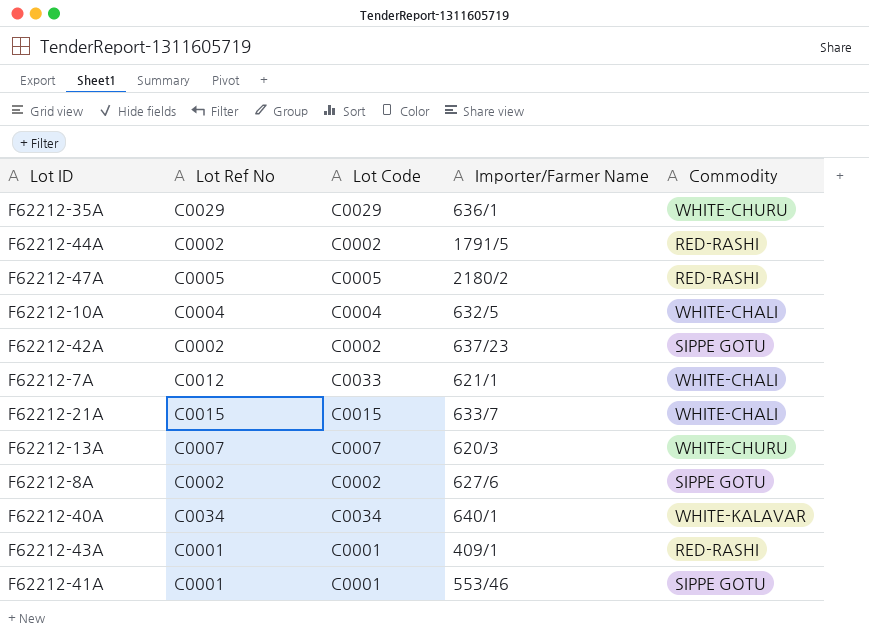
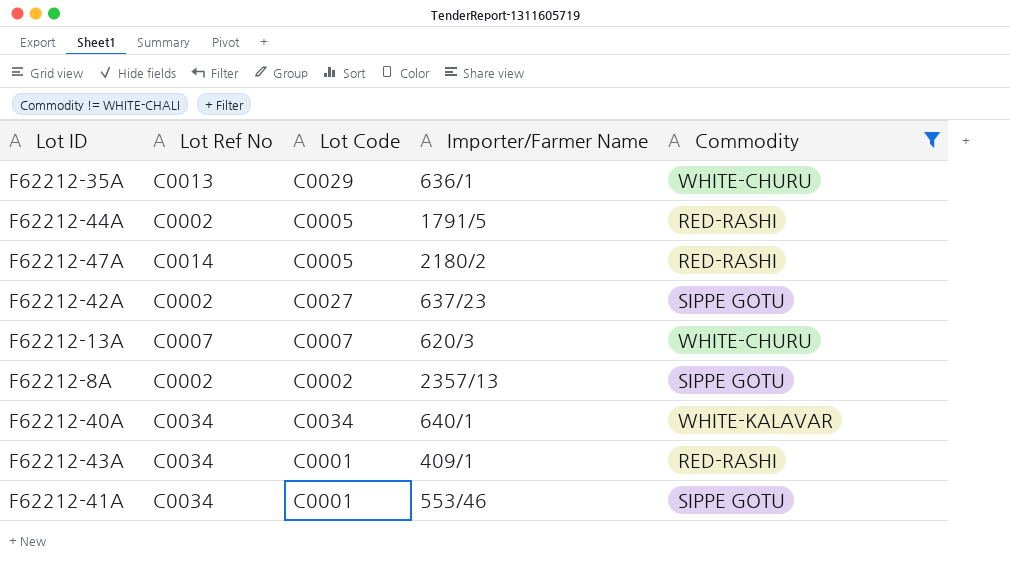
filter: none -> Commodity != WHITE-CHALI
F62212-35A | Lot Ref No: C0029 -> C0013
F62212-44A | Lot Code: C0002 -> C0005
F62212-47A | Lot Ref No: C0005 -> C0014
F62212-42A | Lot Code: C0002 -> C0027
F62212-8A | Importer/Farmer Name: 627/6 -> 2357/13
F62212-43A | Lot Ref No: C0001 -> C0034
F62212-41A | Lot Ref No: C0001 -> C0034

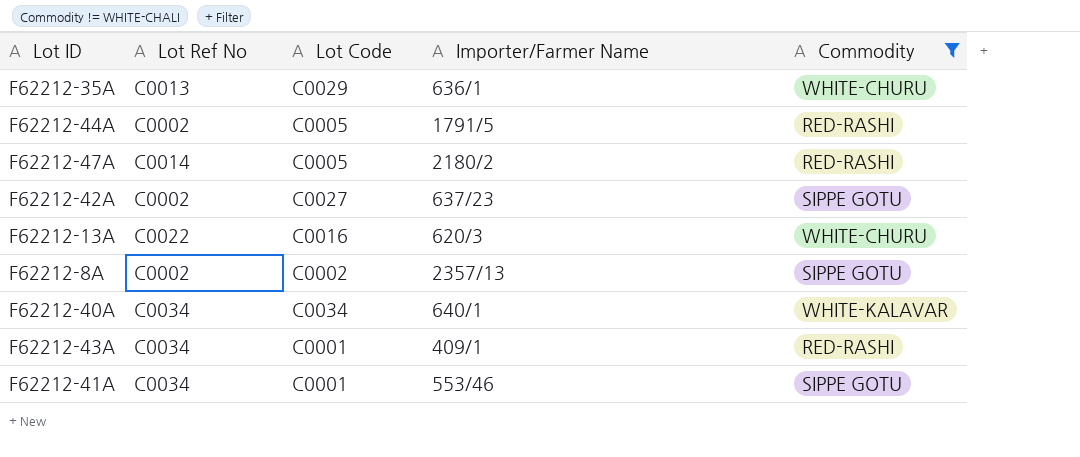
F62212-13A | Lot Ref No: C0007 -> C0022
F62212-13A | Lot Code: C0007 -> C0016

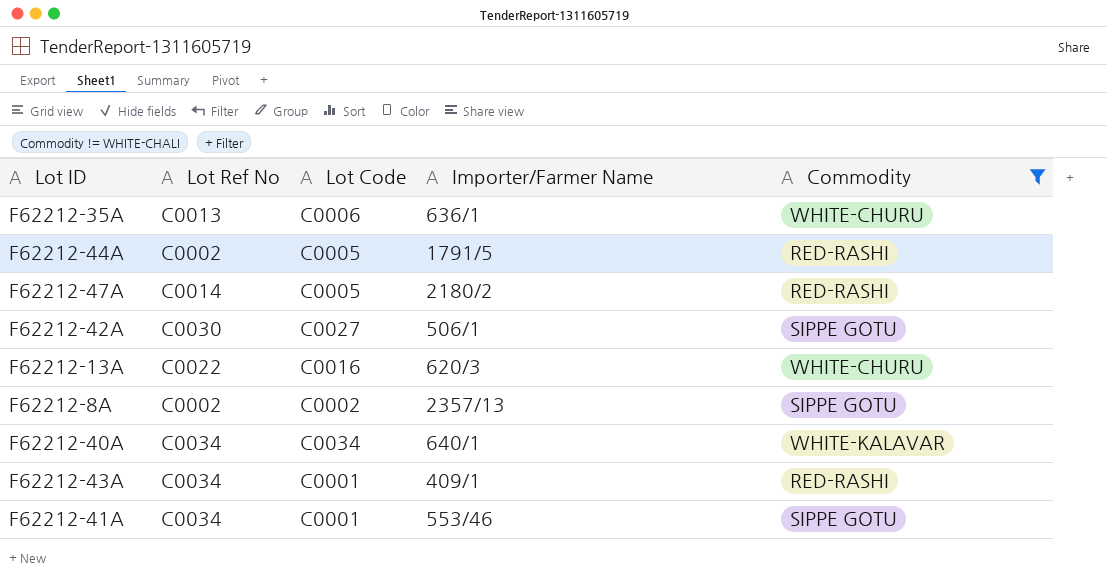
F62212-35A | Lot Code: C0029 -> C0006
F62212-42A | Lot Ref No: C0002 -> C0030
F62212-42A | Importer/Farmer Name: 637/23 -> 506/1

